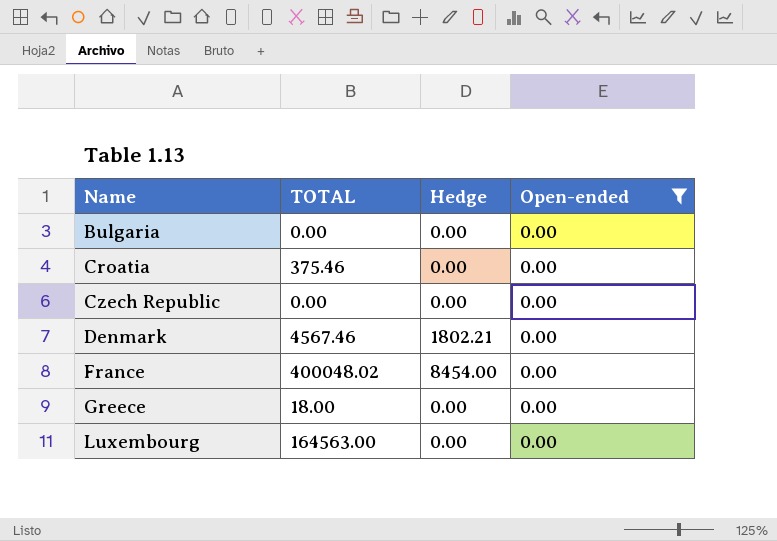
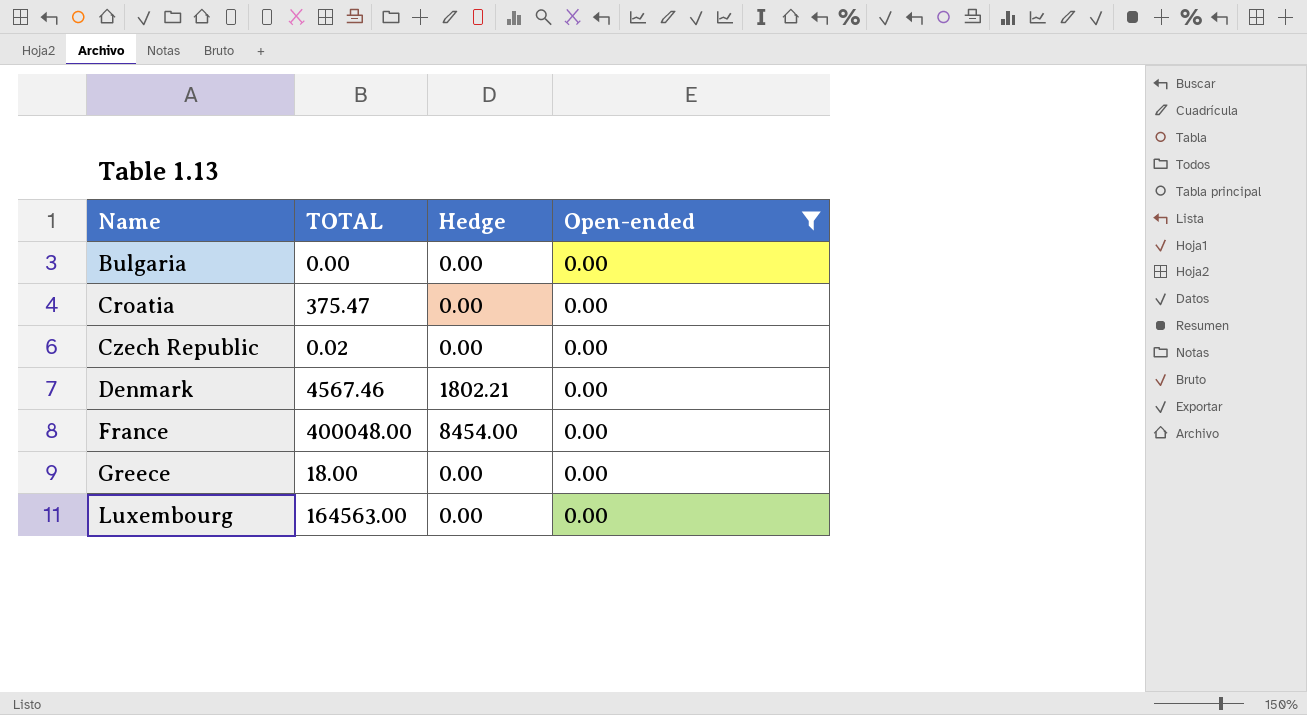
Croatia | TOTAL: 375.46 -> 375.47
Czech Republic | TOTAL: 0.00 -> 0.02
France | TOTAL: 400048.02 -> 400048.00

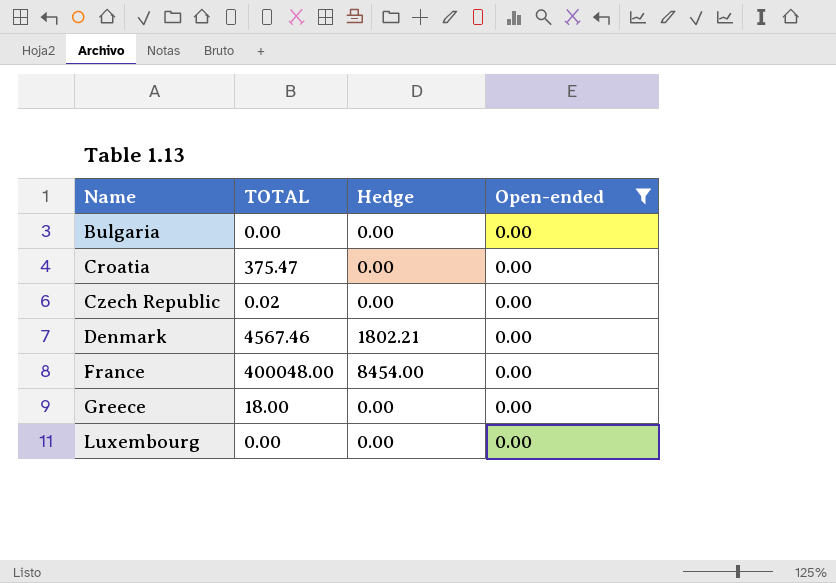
Luxembourg | TOTAL: 164563.00 -> 0.00

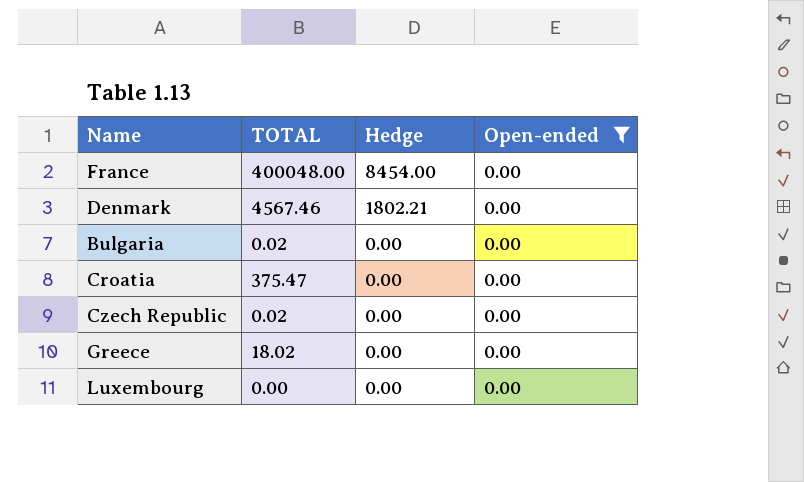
row order: Name ascending -> Hedge descending
Bulgaria | TOTAL: 0.00 -> 0.02
Greece | TOTAL: 18.00 -> 18.02

